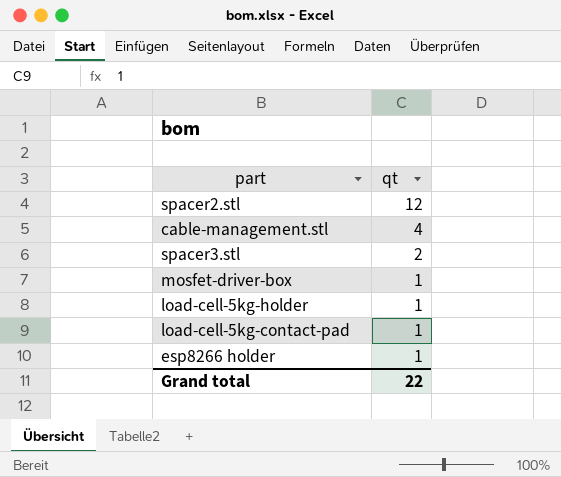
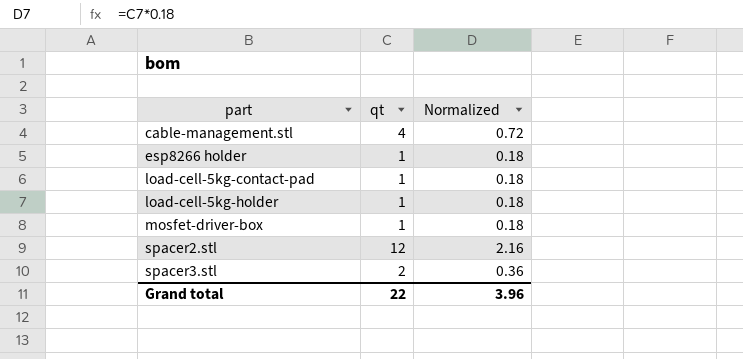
row order: qt descending -> part ascending
column Normalized | formula: none -> [qt] * 0.18

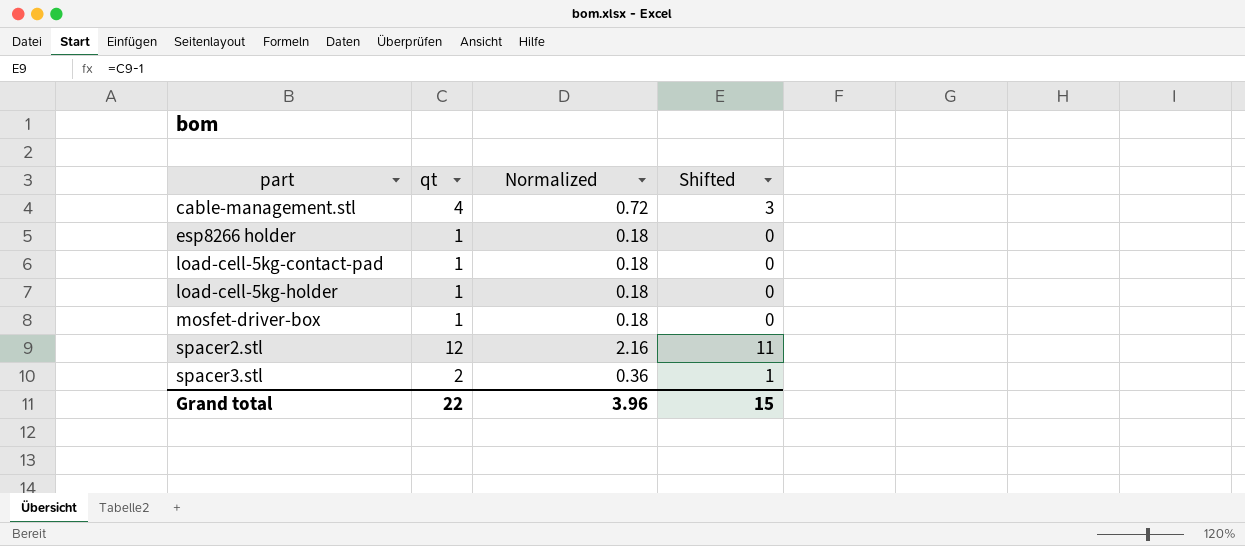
column Shifted | formula: none -> [qt] - 1

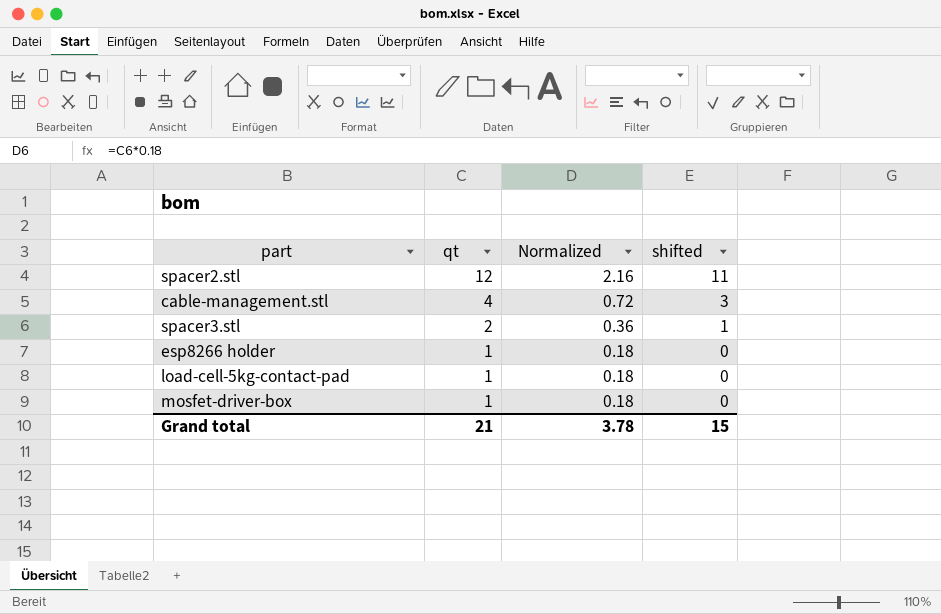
row order: part ascending -> qt descending
column name: Shifted -> shifted
row load-cell-5kg-holder: 1 | 0.18 | 0 -> none
Grand total | qt: 22 -> 21
Grand total | Normalized: 3.96 -> 3.78

